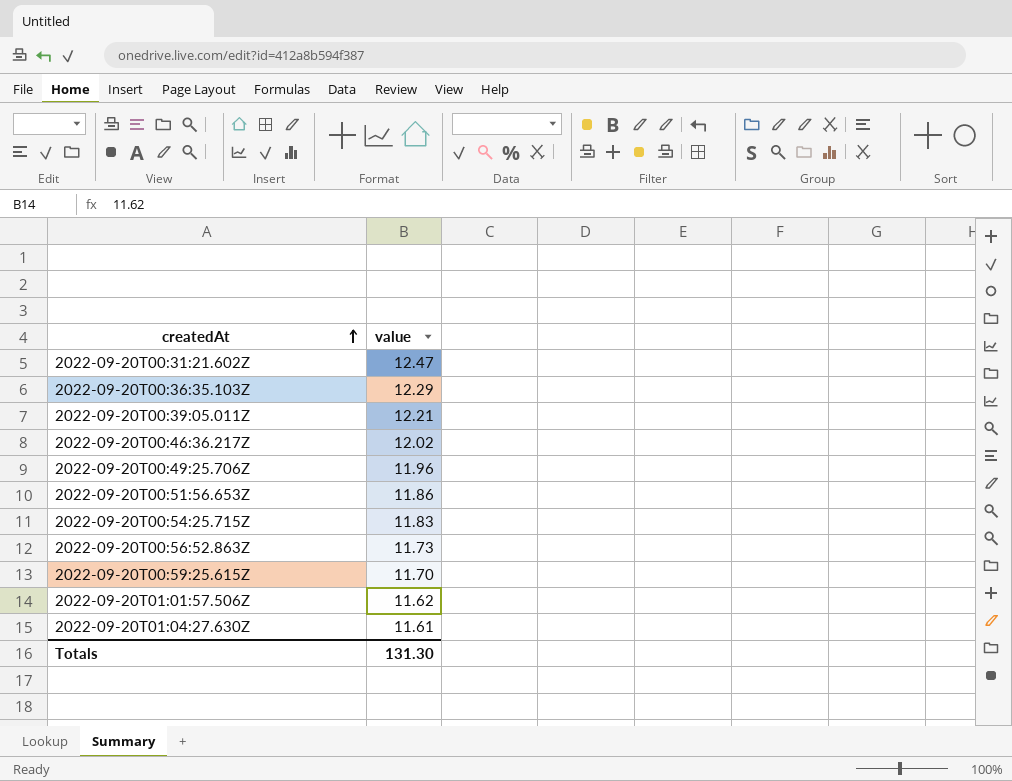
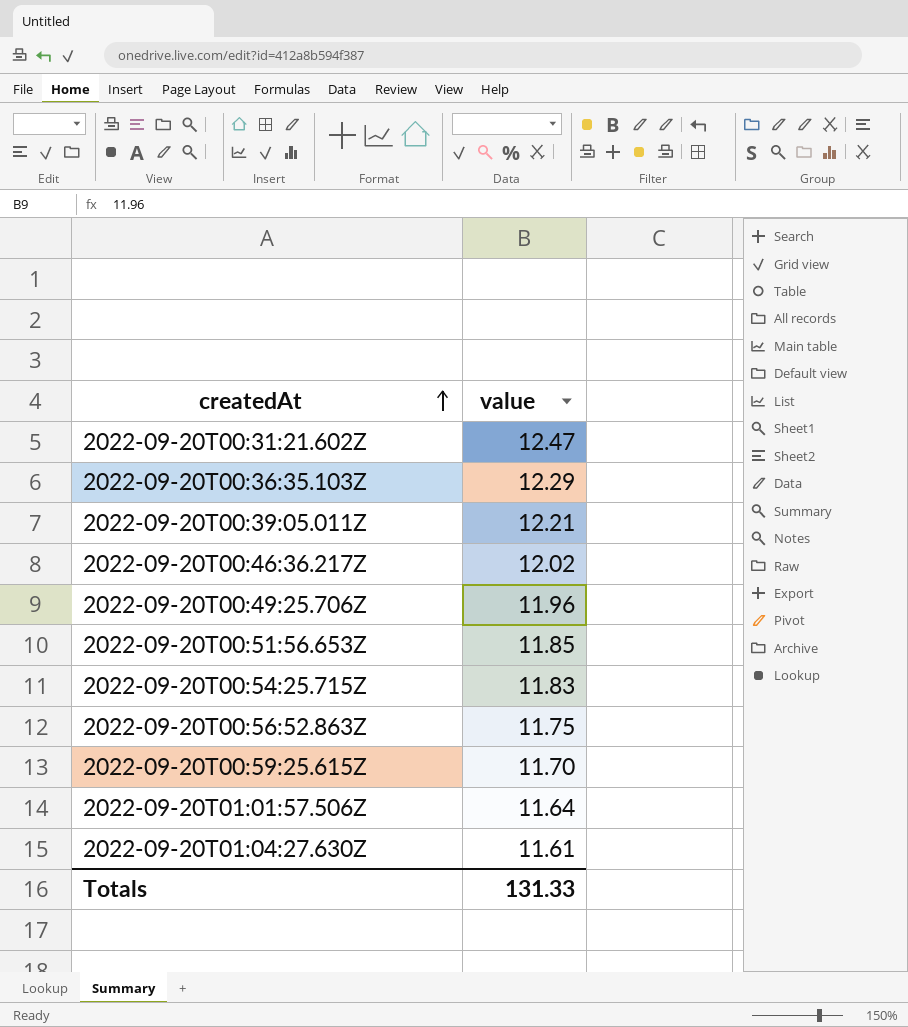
2022-09-20T00:51:56.653Z | value: 11.86 -> 11.85
2022-09-20T00:56:52.863Z | value: 11.73 -> 11.75
2022-09-20T01:01:57.506Z | value: 11.62 -> 11.64
Totals | value: 131.30 -> 131.33

